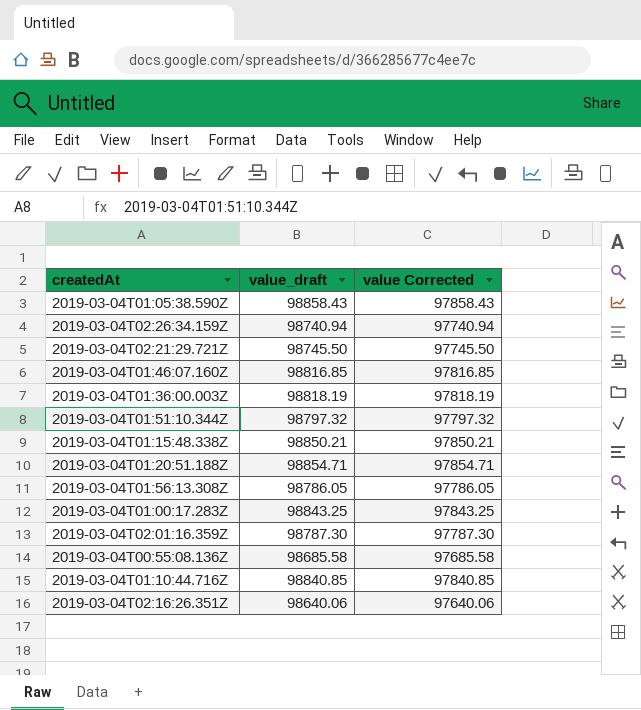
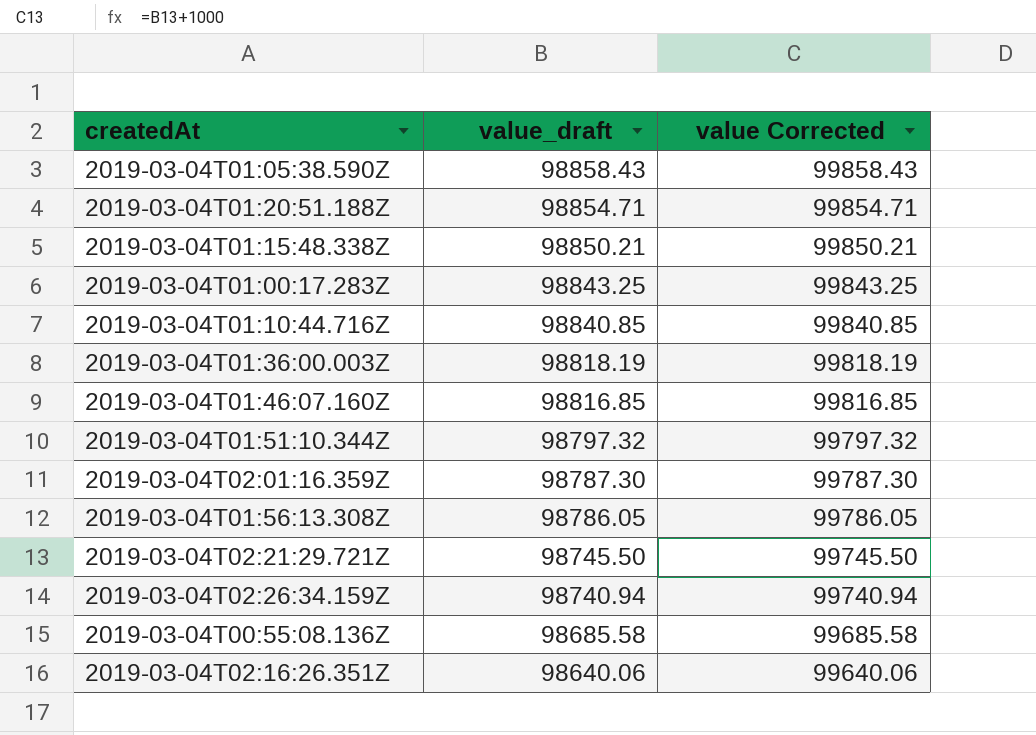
row order: none -> value_draft descending
column value Corrected | formula: [value_draft] - 1000 -> [value_draft] + 1000

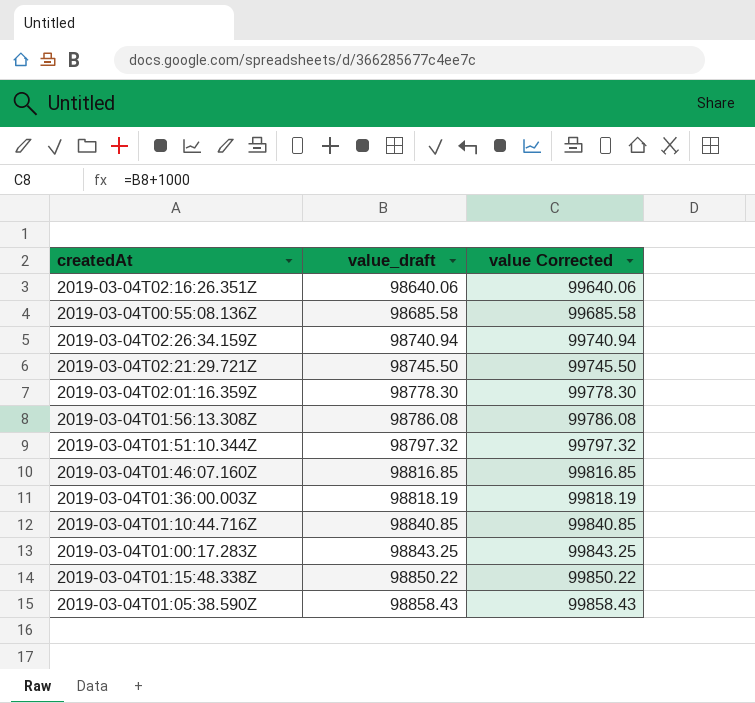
row order: value_draft descending -> value_draft ascending
row 2019-03-04T01:20:51.188Z: 98854.71 | 99854.71 -> none
2019-03-04T02:01:16.359Z | value_draft: 98787.30 -> 98778.30
2019-03-04T02:01:16.359Z | value Corrected: 99787.30 -> 99778.30
2019-03-04T01:56:13.308Z | value_draft: 98786.05 -> 98786.08
2019-03-04T01:56:13.308Z | value Corrected: 99786.05 -> 99786.08
2019-03-04T01:15:48.338Z | value_draft: 98850.21 -> 98850.22
2019-03-04T01:15:48.338Z | value Corrected: 99850.21 -> 99850.22

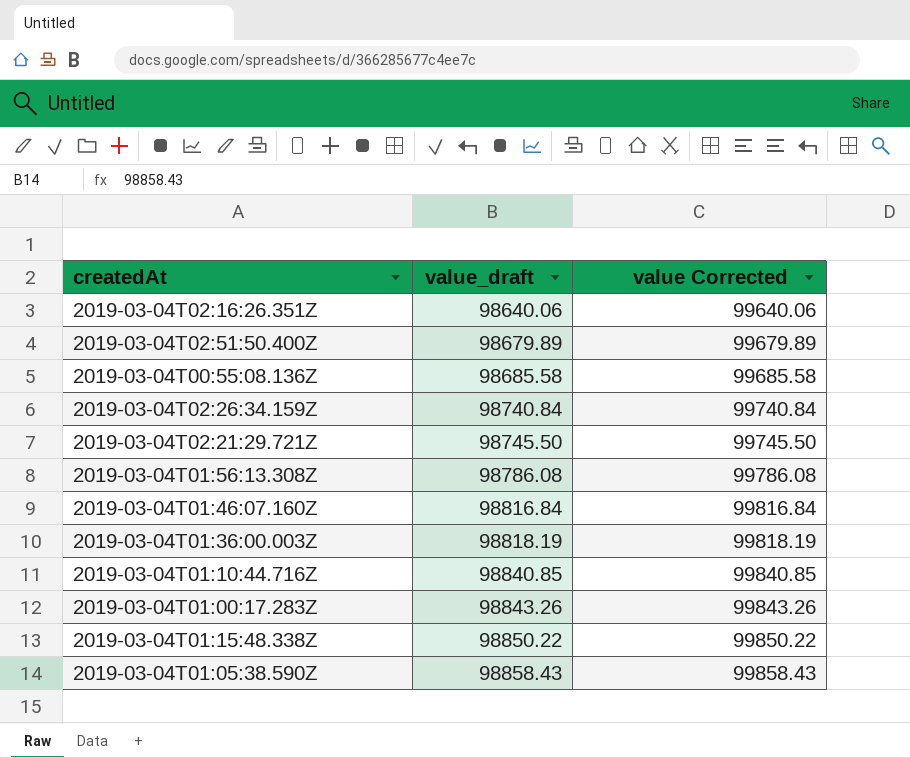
row 2019-03-04T02:01:16.359Z: 98778.30 | 99778.30 -> none
row 2019-03-04T01:51:10.344Z: 98797.32 | 99797.32 -> none
row 2019-03-04T02:51:50.400Z: none -> 98679.89 | 99679.89
2019-03-04T02:26:34.159Z | value_draft: 98740.94 -> 98740.84
2019-03-04T02:26:34.159Z | value Corrected: 99740.94 -> 99740.84
2019-03-04T01:46:07.160Z | value_draft: 98816.85 -> 98816.84
2019-03-04T01:46:07.160Z | value Corrected: 99816.85 -> 99816.84
2019-03-04T01:00:17.283Z | value_draft: 98843.25 -> 98843.26
2019-03-04T01:00:17.283Z | value Corrected: 99843.25 -> 99843.26

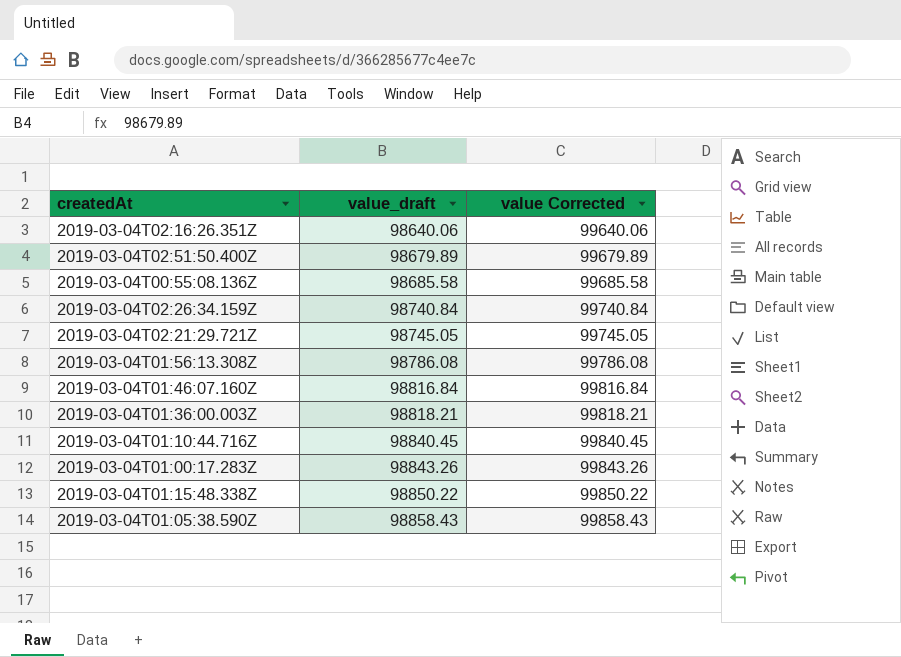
2019-03-04T02:21:29.721Z | value_draft: 98745.50 -> 98745.05
2019-03-04T02:21:29.721Z | value Corrected: 99745.50 -> 99745.05
2019-03-04T01:36:00.003Z | value_draft: 98818.19 -> 98818.21
2019-03-04T01:36:00.003Z | value Corrected: 99818.19 -> 99818.21
2019-03-04T01:10:44.716Z | value_draft: 98840.85 -> 98840.45
2019-03-04T01:10:44.716Z | value Corrected: 99840.85 -> 99840.45

